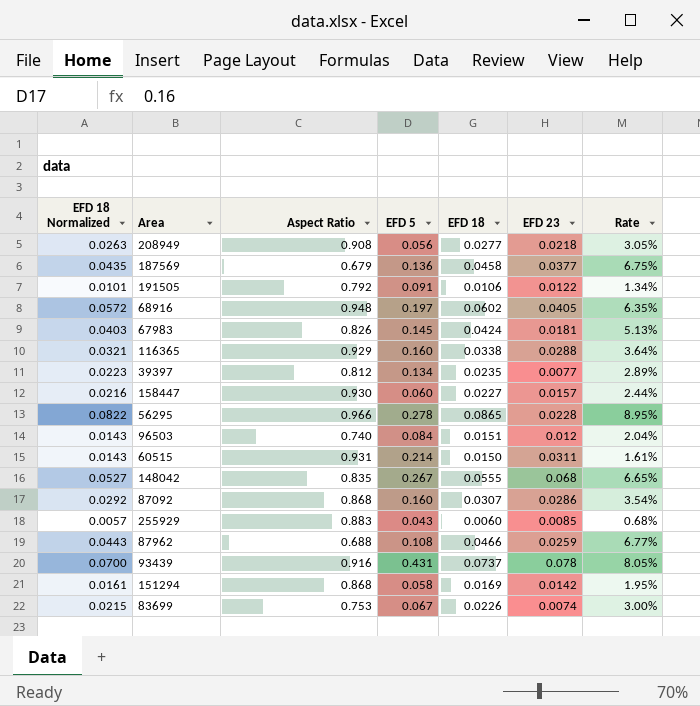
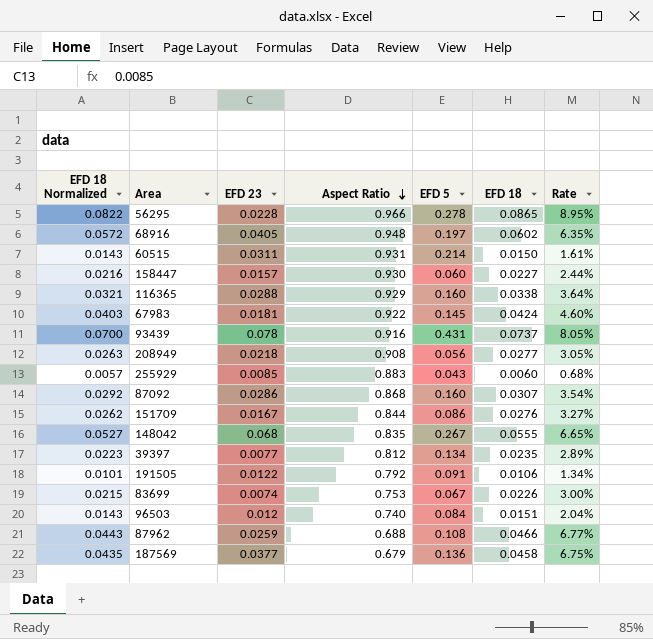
row order: none -> Aspect Ratio descending
column EFD 23 | position: 6 -> 3
row 151294: 0.0161 | 0.868 | 0.058 | 0.0169 | 0.0142 | 1.95% -> none
67983 | Aspect Ratio: 0.826 -> 0.922
67983 | Rate: 5.13% -> 4.60%
row 151709: none -> 0.0262 | 0.0167 | 0.844 | 0.086 | 0.0276 | 3.27%

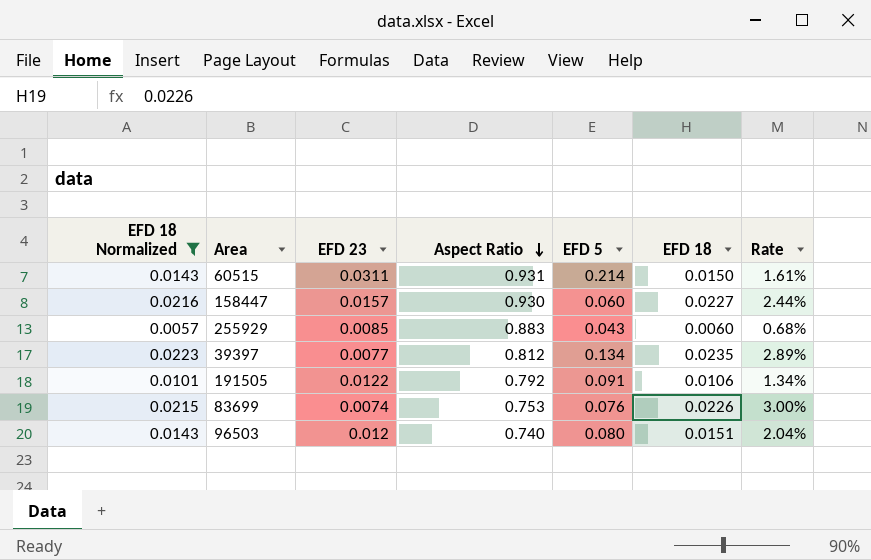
filter: none -> EFD 18 Normalized <= 0.0223
83699 | EFD 5: 0.067 -> 0.076
96503 | EFD 5: 0.084 -> 0.080

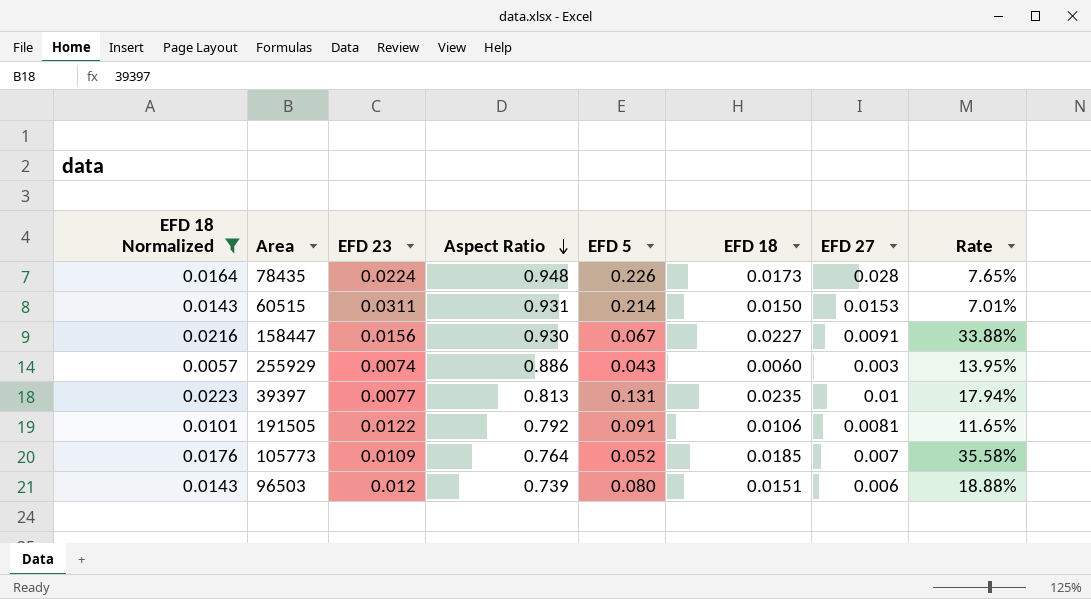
column EFD 27 | position: none -> 7
column Rate | formula: [EFD 18] / [Aspect Ratio] -> [EFD 18] / [EFD 5]
row 83699: 0.0215 | 0.0074 | 0.753 | 0.076 | 0.0226 | 3.00% -> none
row 78435: none -> 0.0164 | 0.0224 | 0.948 | 0.226 | 0.0173 | 0.028 | 7.65%
158447 | EFD 23: 0.0157 -> 0.0156
158447 | EFD 5: 0.060 -> 0.067
255929 | EFD 23: 0.0085 -> 0.0074
255929 | Aspect Ratio: 0.883 -> 0.886
39397 | Aspect Ratio: 0.812 -> 0.813
39397 | EFD 5: 0.134 -> 0.131
row 105773: none -> 0.0176 | 0.0109 | 0.764 | 0.052 | 0.0185 | 0.007 | 35.58%
96503 | Aspect Ratio: 0.740 -> 0.739

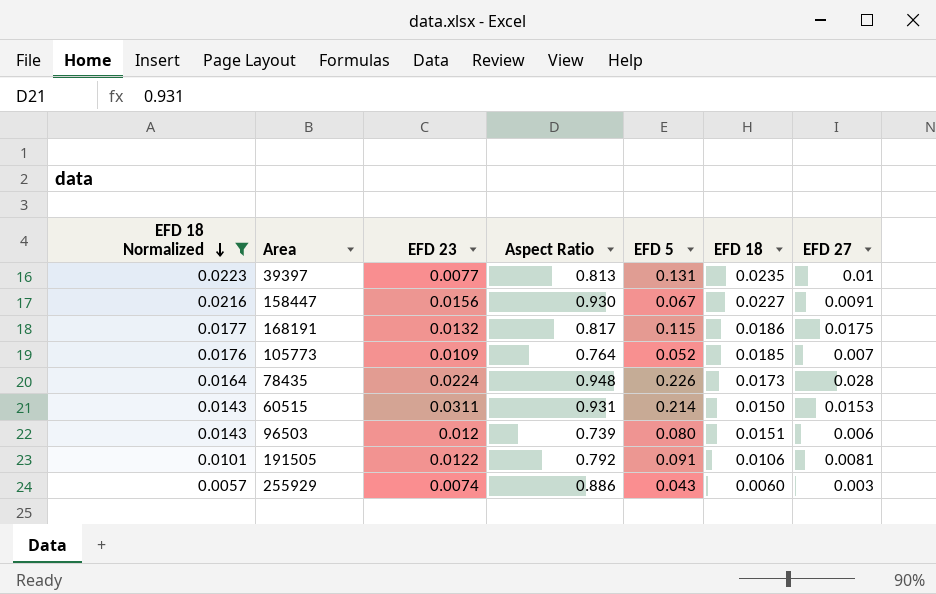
row order: Aspect Ratio descending -> EFD 18 Normalized descending
column Rate | formula: [EFD 18] / [EFD 5] -> none
row 168191: none -> 0.0177 | 0.0132 | 0.817 | 0.115 | 0.0186 | 0.0175

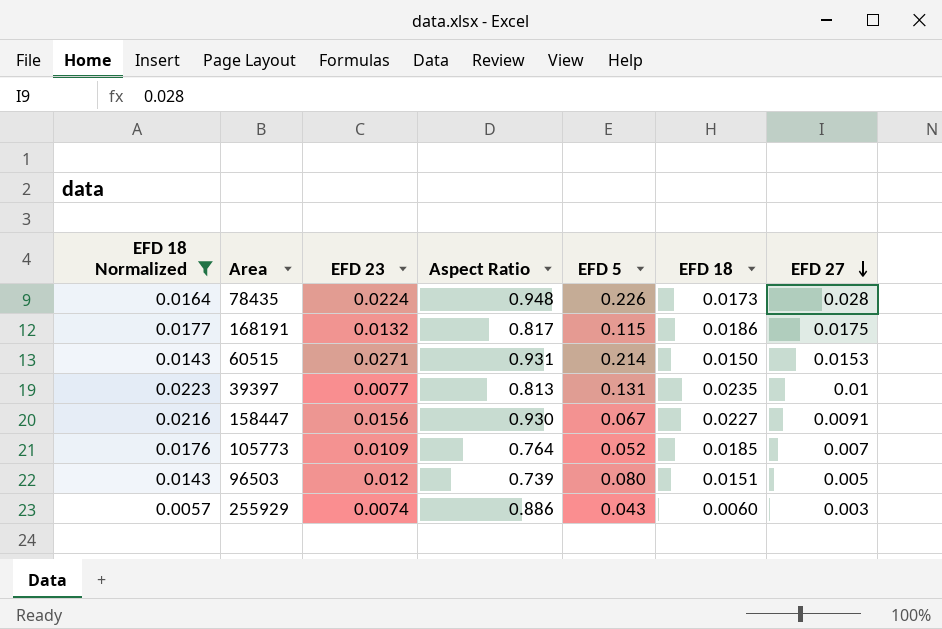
row order: EFD 18 Normalized descending -> EFD 27 descending
row 191505: 0.0101 | 0.0122 | 0.792 | 0.091 | 0.0106 | 0.0081 -> none
60515 | EFD 23: 0.0311 -> 0.0271
96503 | EFD 27: 0.006 -> 0.005

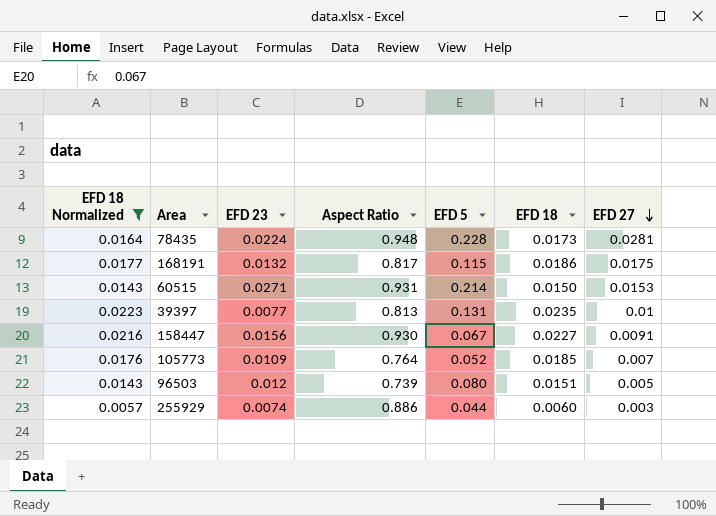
78435 | EFD 5: 0.226 -> 0.228
78435 | EFD 27: 0.028 -> 0.0281
255929 | EFD 5: 0.043 -> 0.044

